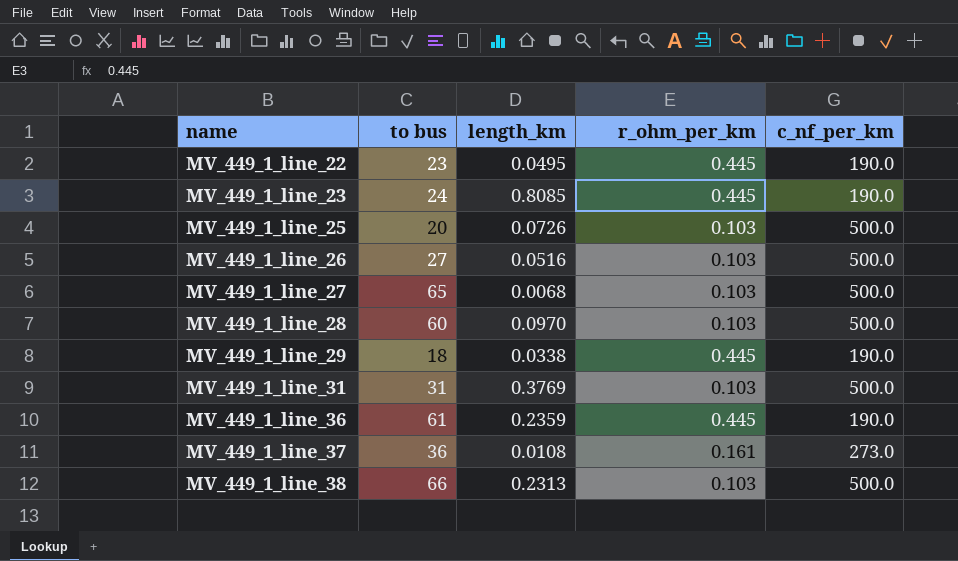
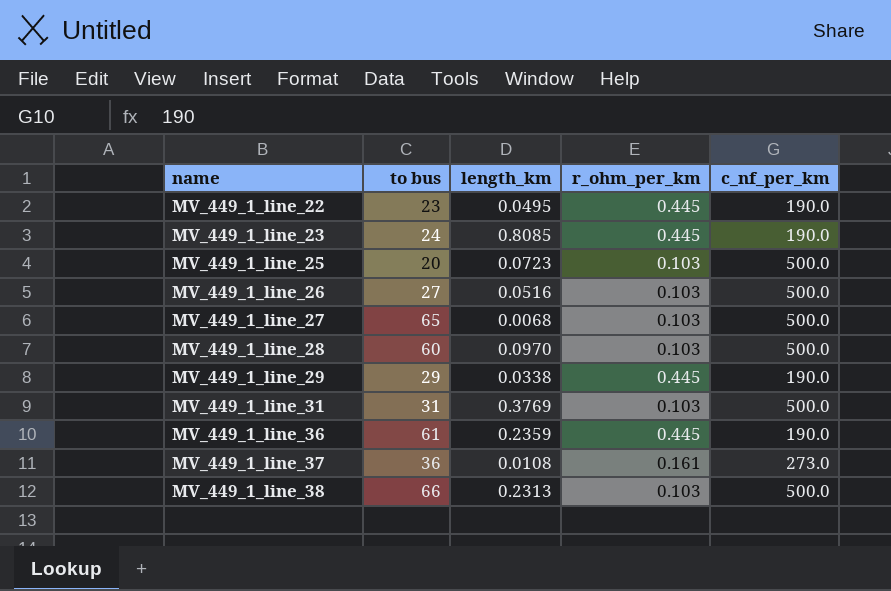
MV_449_1_line_25 | length_km: 0.0726 -> 0.0723
MV_449_1_line_29 | to bus: 18 -> 29

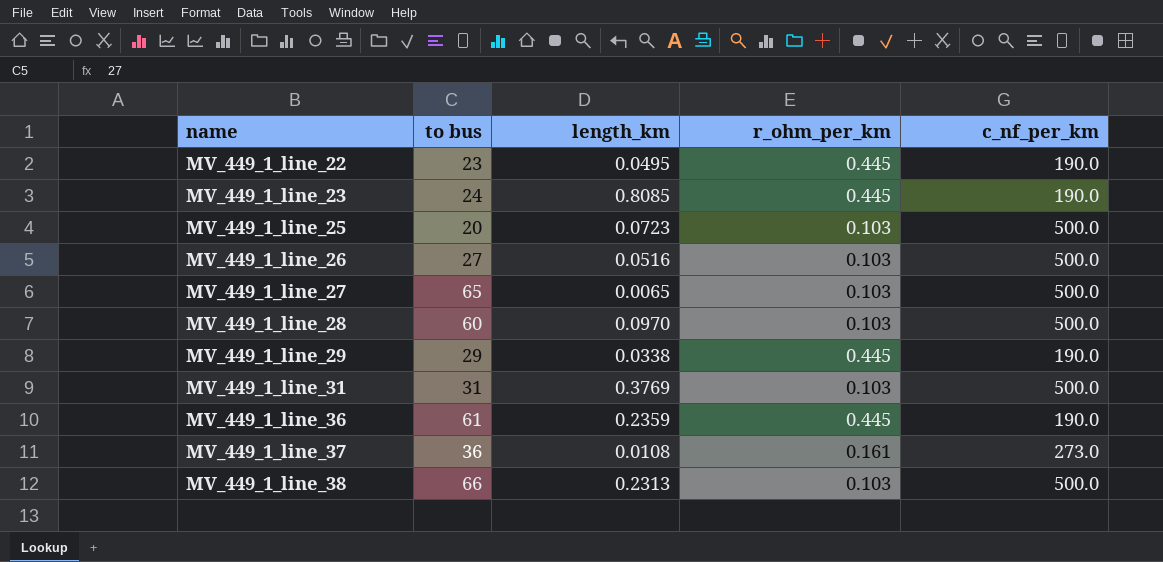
MV_449_1_line_27 | length_km: 0.0068 -> 0.0065

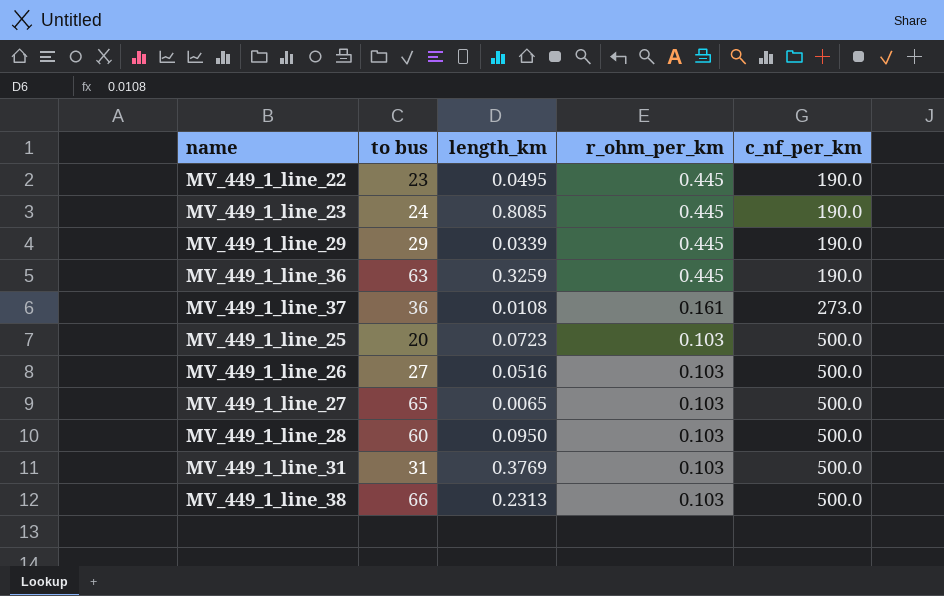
row order: name ascending -> r_ohm_per_km descending
MV_449_1_line_29 | length_km: 0.0338 -> 0.0339
MV_449_1_line_36 | to bus: 61 -> 63
MV_449_1_line_36 | length_km: 0.2359 -> 0.3259
MV_449_1_line_28 | length_km: 0.0970 -> 0.0950

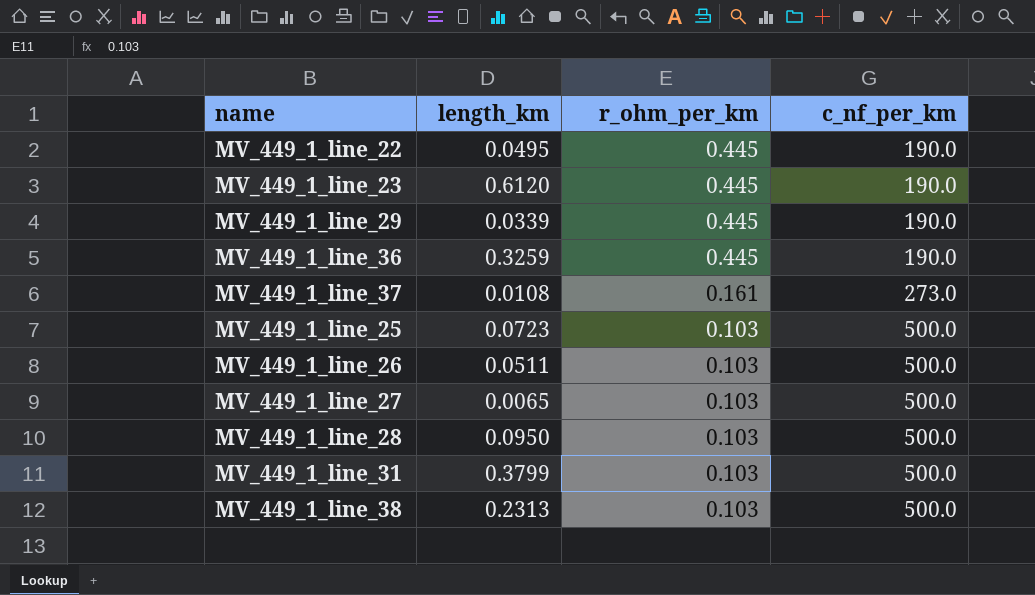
column to bus | position: 2 -> none
MV_449_1_line_23 | length_km: 0.8085 -> 0.6120
MV_449_1_line_26 | length_km: 0.0516 -> 0.0511
MV_449_1_line_31 | length_km: 0.3769 -> 0.3799

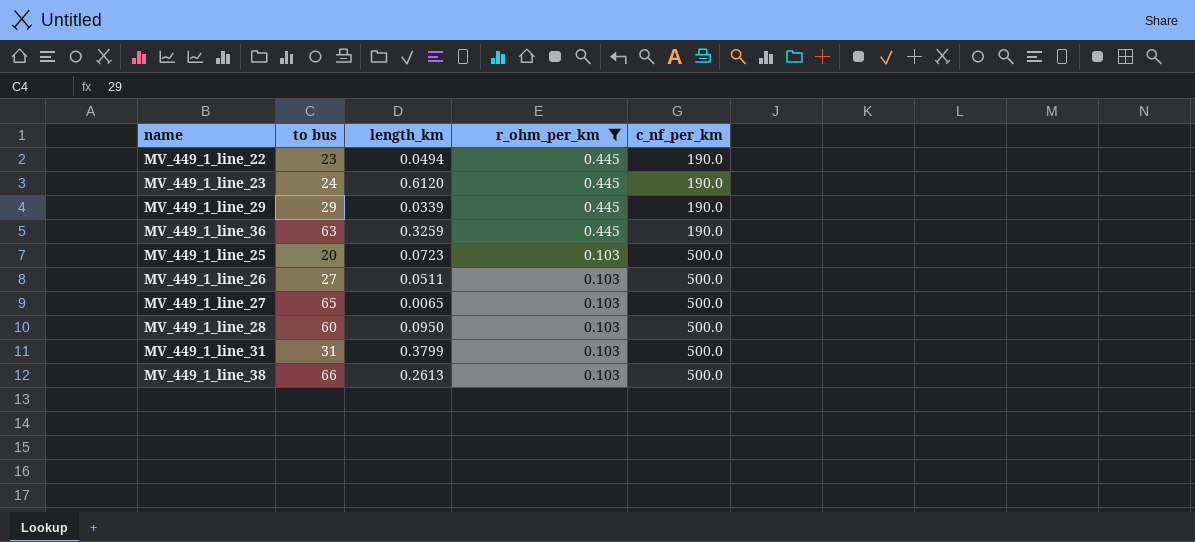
filter: none -> r_ohm_per_km != 0.161
column to bus | position: none -> 2
MV_449_1_line_22 | length_km: 0.0495 -> 0.0494
MV_449_1_line_38 | length_km: 0.2313 -> 0.2613

